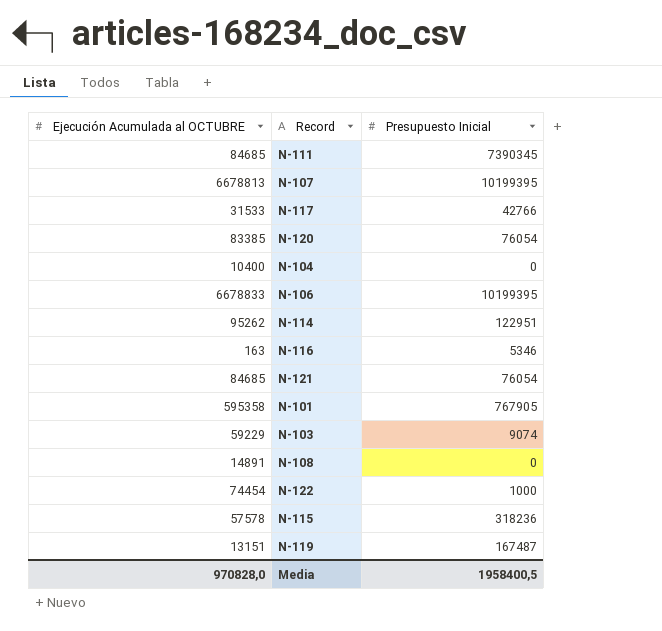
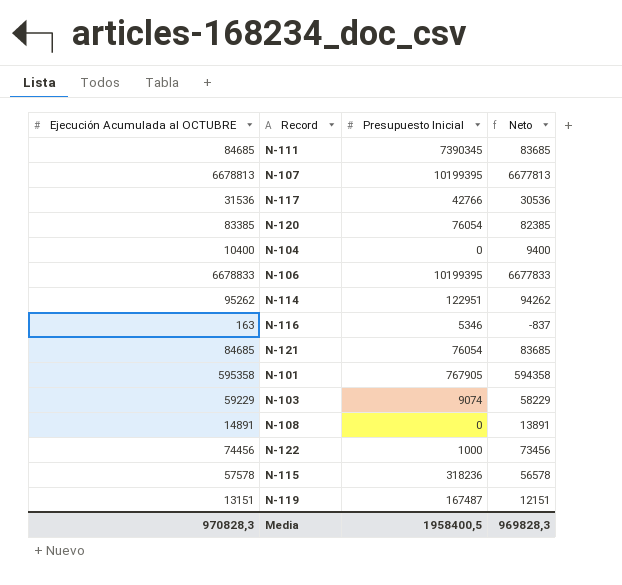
column Neto | formula: none -> [Ejecución Acumulada al OCTUBRE] - 1000
N-117 | Ejecución Acumulada al OCTUBRE: 31533 -> 31536
N-122 | Ejecución Acumulada al OCTUBRE: 74454 -> 74456
Media | Ejecución Acumulada al OCTUBRE: 970828,0 -> 970828,3

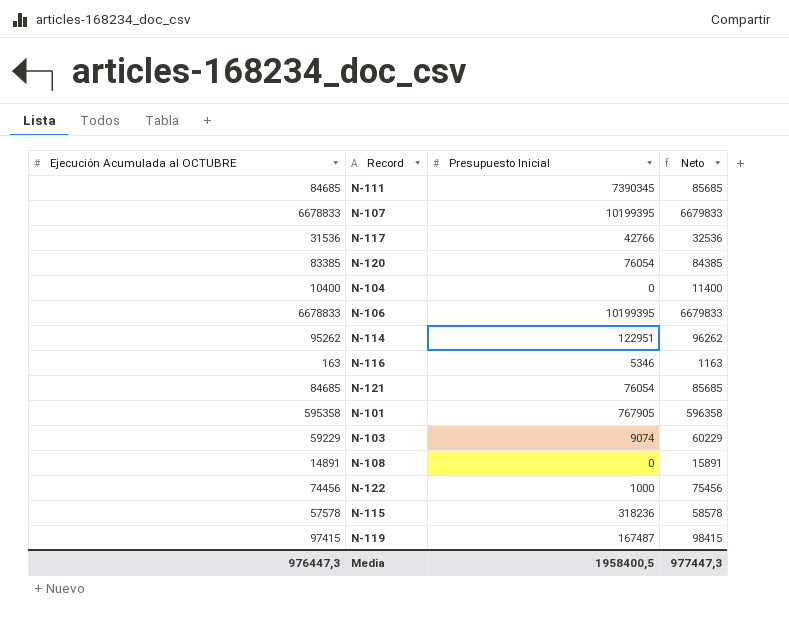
column Neto | formula: [Ejecución Acumulada al OCTUBRE] - 1000 -> [Ejecución Acumulada al OCTUBRE] + 1000
N-107 | Ejecución Acumulada al OCTUBRE: 6678813 -> 6678833
N-119 | Ejecución Acumulada al OCTUBRE: 13151 -> 97415
Media | Ejecución Acumulada al OCTUBRE: 970828,3 -> 976447,3
Media | Neto: 969828,3 -> 977447,3

